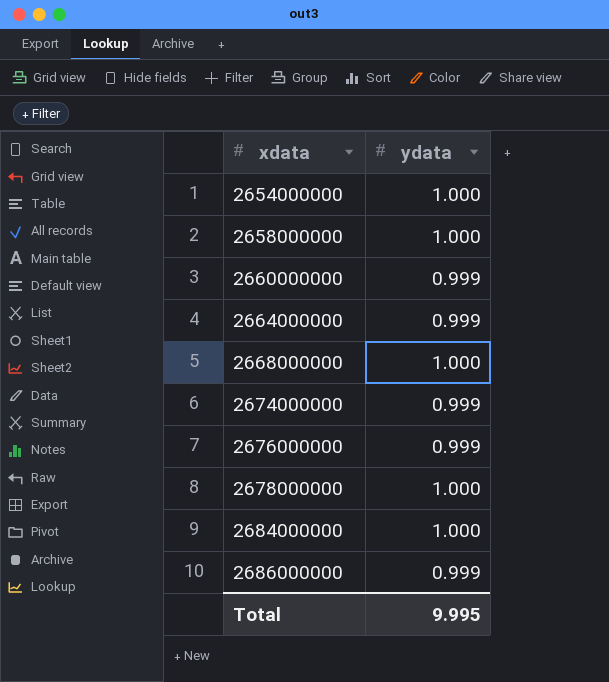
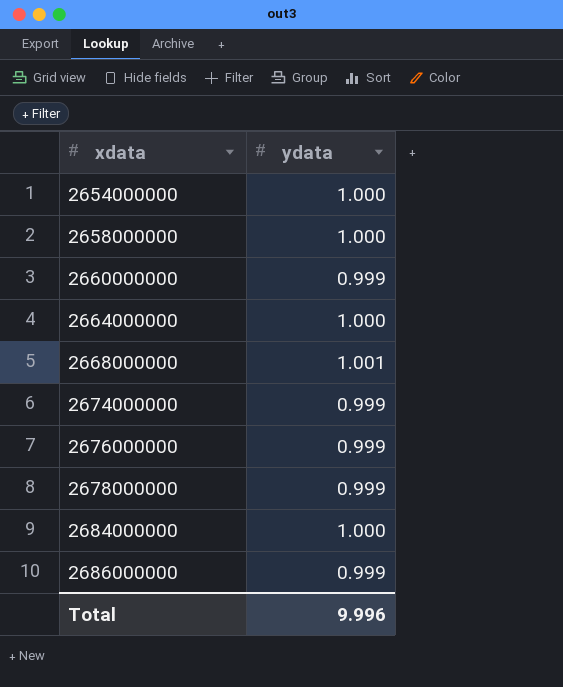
2664000000 | ydata: 0.999 -> 1.000
2668000000 | ydata: 1.000 -> 1.001
2678000000 | ydata: 1.000 -> 0.999
Total | ydata: 9.995 -> 9.996

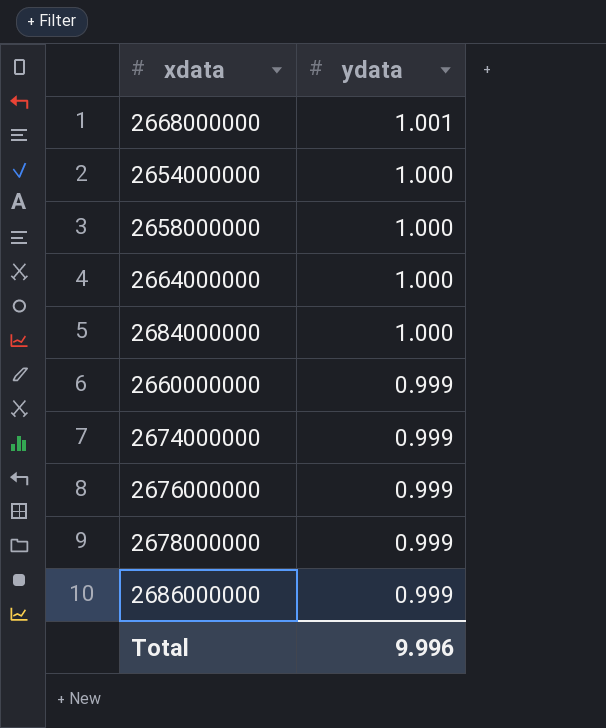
row order: xdata ascending -> ydata descending

